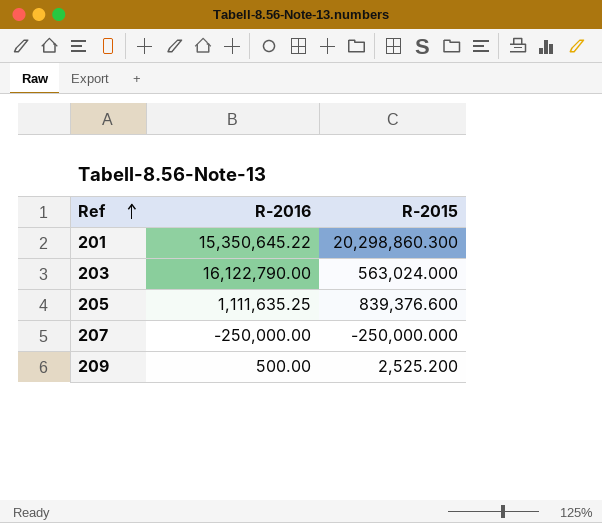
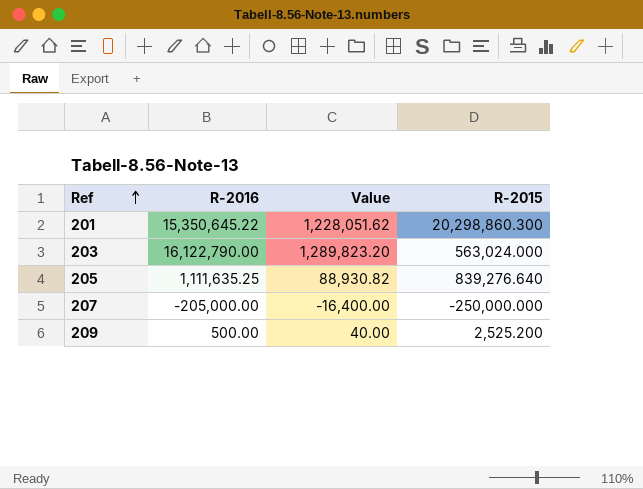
column Value | formula: none -> [R-2016] * 0.08
205 | R-2015: 839,376.600 -> 839,276.640
207 | R-2016: -250,000.00 -> -205,000.00

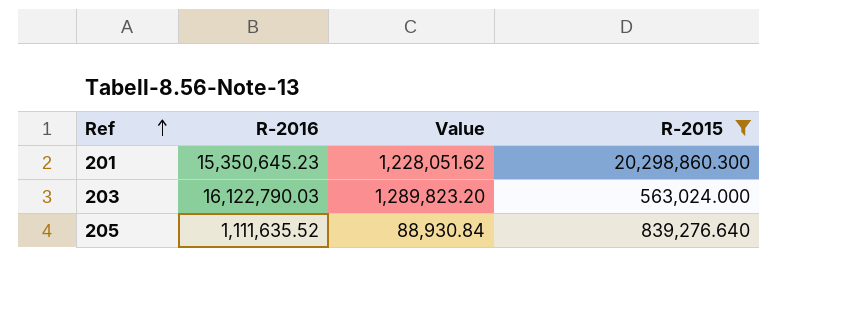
filter: none -> R-2015 >= 563,024.000
201 | R-2016: 15,350,645.22 -> 15,350,645.23
203 | R-2016: 16,122,790.00 -> 16,122,790.03
205 | R-2016: 1,111,635.25 -> 1,111,635.52
205 | Value: 88,930.82 -> 88,930.84

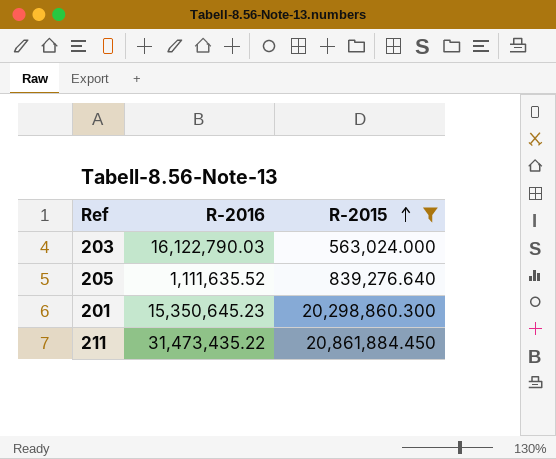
row order: Ref ascending -> R-2015 ascending
column Value | formula: [R-2016] * 0.08 -> none
row 211: none -> 31,473,435.22 | 20,861,884.450

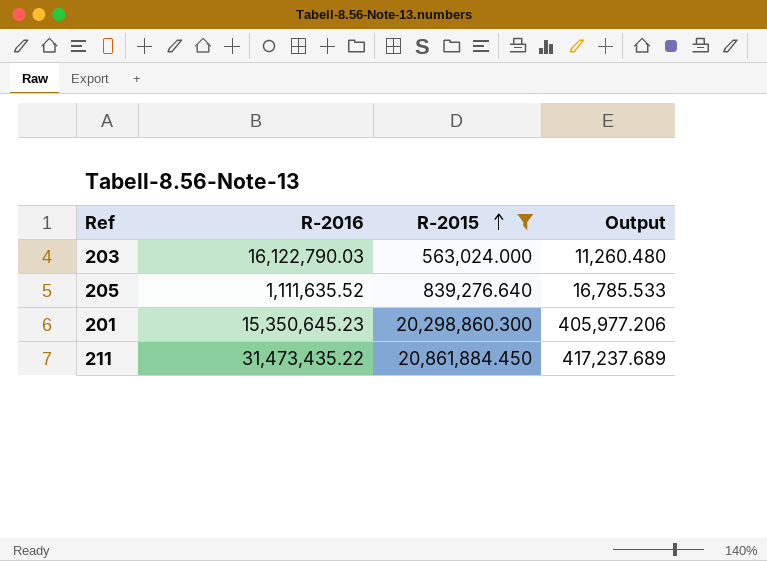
column Output | formula: none -> [R-2015] * 0.02

